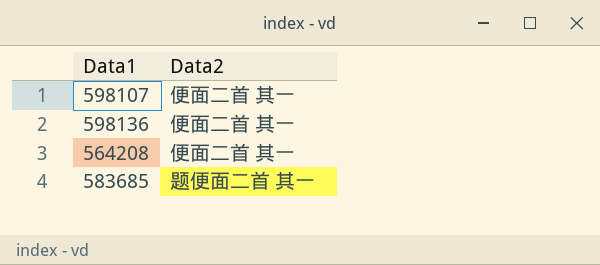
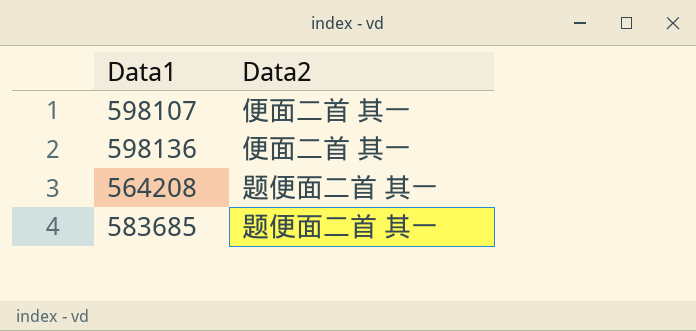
564208 | Data2: 便面二首 其一 -> 题便面二首 其一

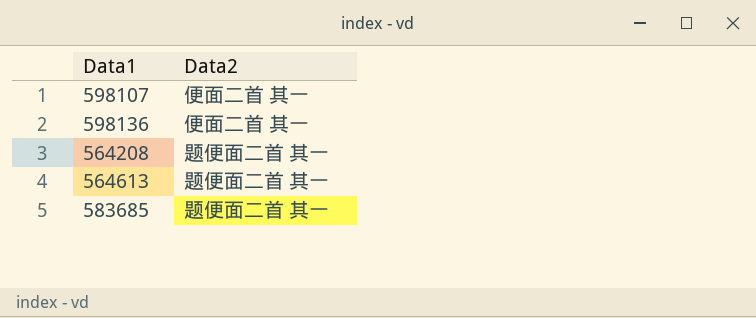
row 564613: none -> 题便面二首 其一

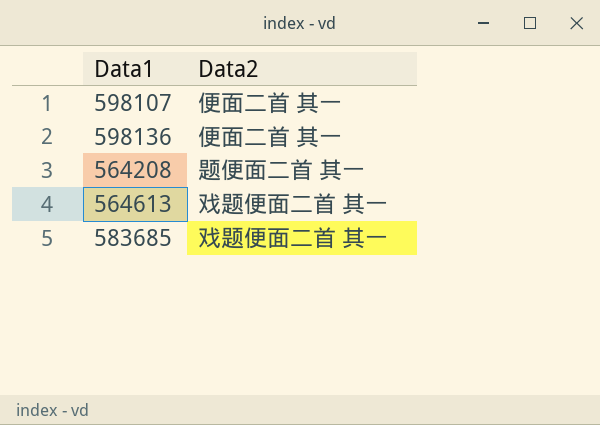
564613 | Data2: 题便面二首 其一 -> 戏题便面二首 其一
583685 | Data2: 题便面二首 其一 -> 戏题便面二首 其一

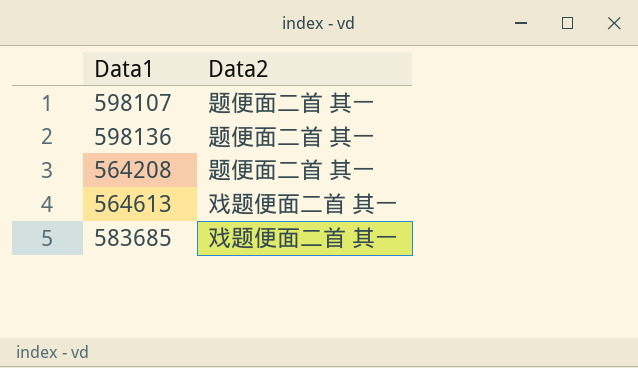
598107 | Data2: 便面二首 其一 -> 题便面二首 其一
598136 | Data2: 便面二首 其一 -> 题便面二首 其一

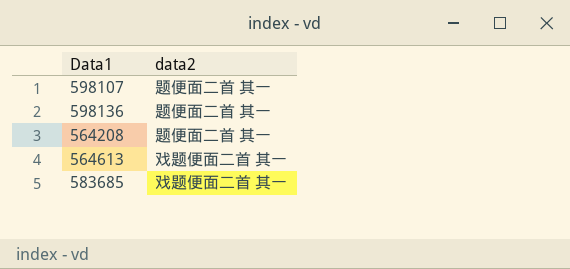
column name: Data2 -> data2

